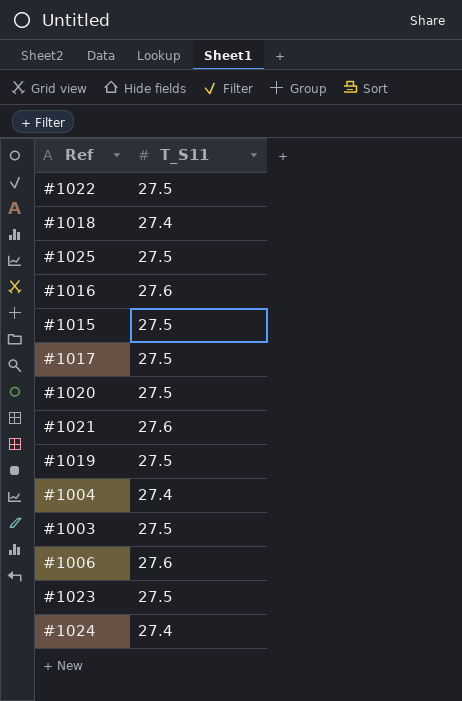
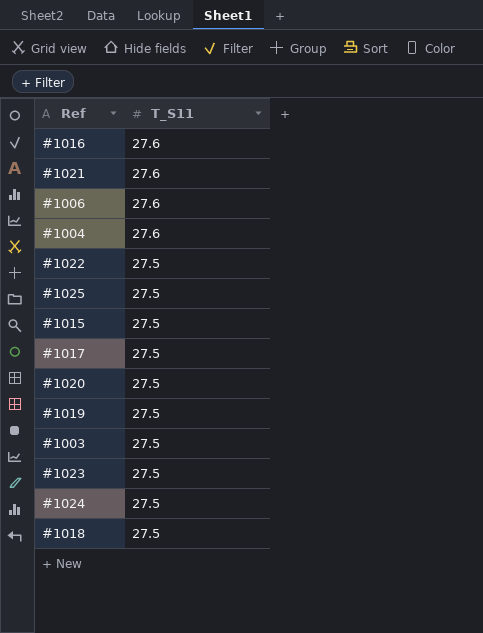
row order: none -> T_S11 descending
#1004 | T_S11: 27.4 -> 27.6
#1024 | T_S11: 27.4 -> 27.5
#1018 | T_S11: 27.4 -> 27.5

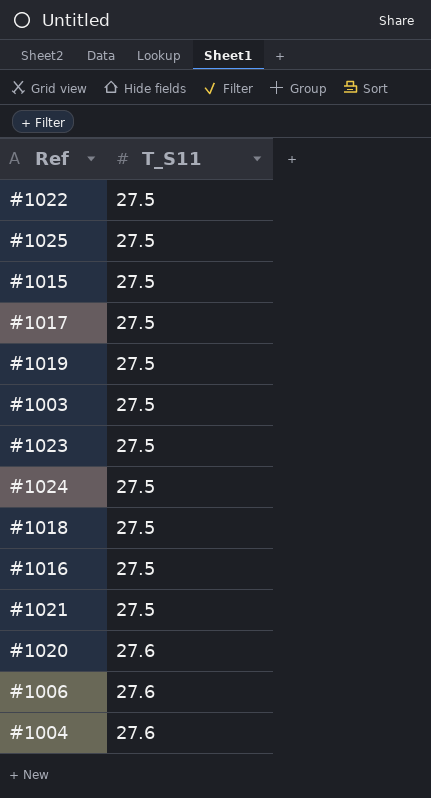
row order: T_S11 descending -> T_S11 ascending
#1016 | T_S11: 27.6 -> 27.5
#1021 | T_S11: 27.6 -> 27.5
#1020 | T_S11: 27.5 -> 27.6

